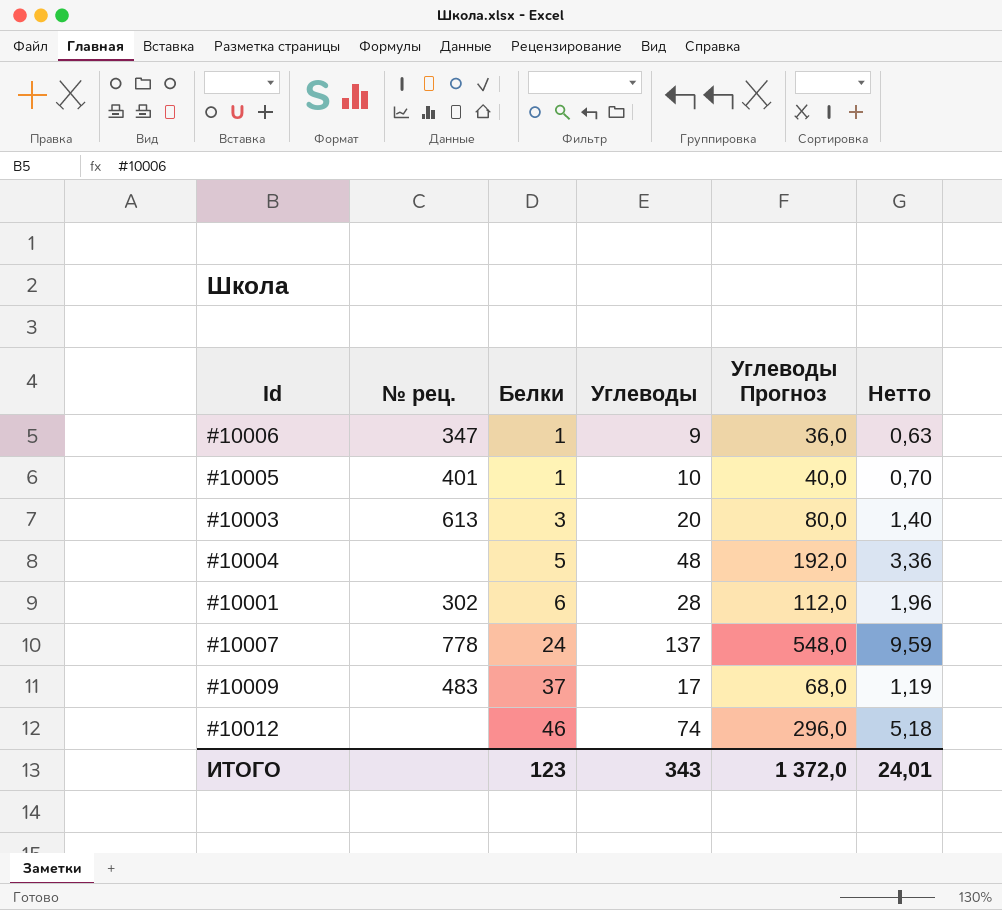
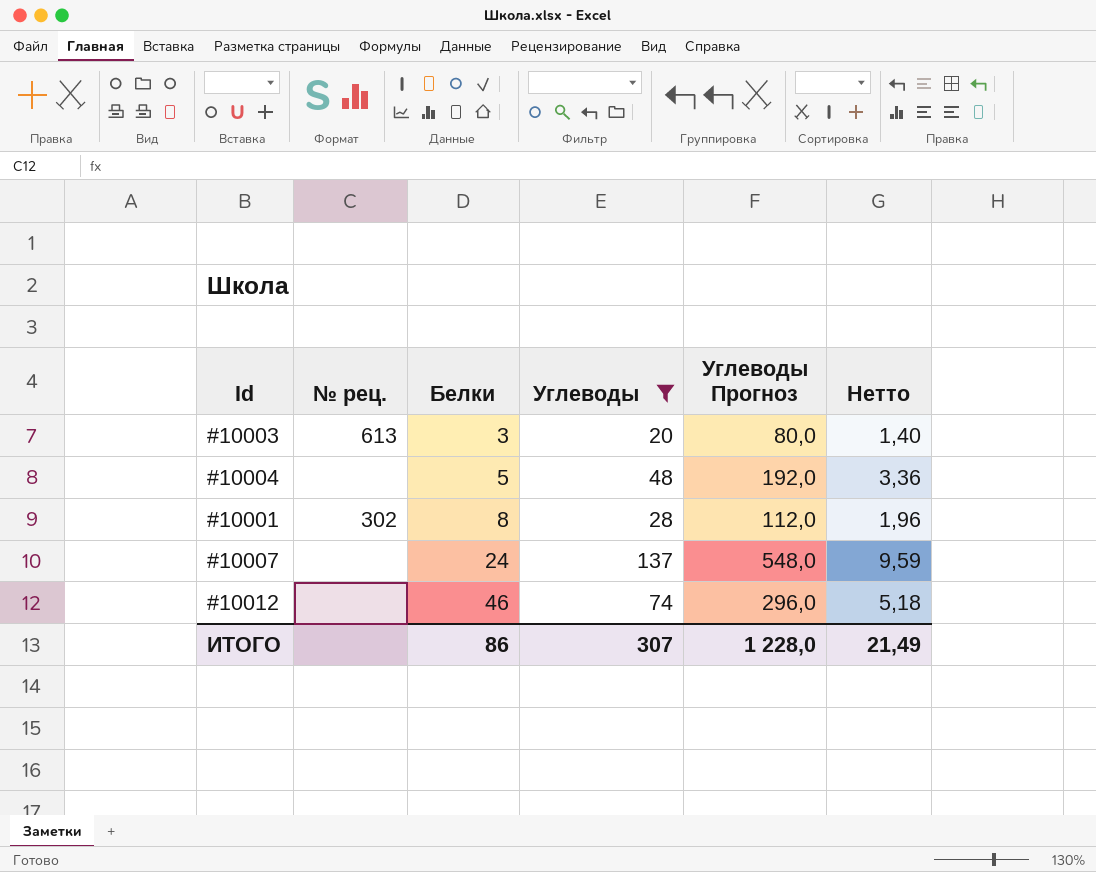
filter: none -> Углеводы >= 20
#10001 | Белки: 6 -> 8
#10007 | № рец.: 778 -> none
ИТОГО | Белки: 123 -> 86
ИТОГО | Углеводы: 343 -> 307
ИТОГО | Углеводы Прогноз: 1 372,0 -> 1 228,0
ИТОГО | Нетто: 24,01 -> 21,49

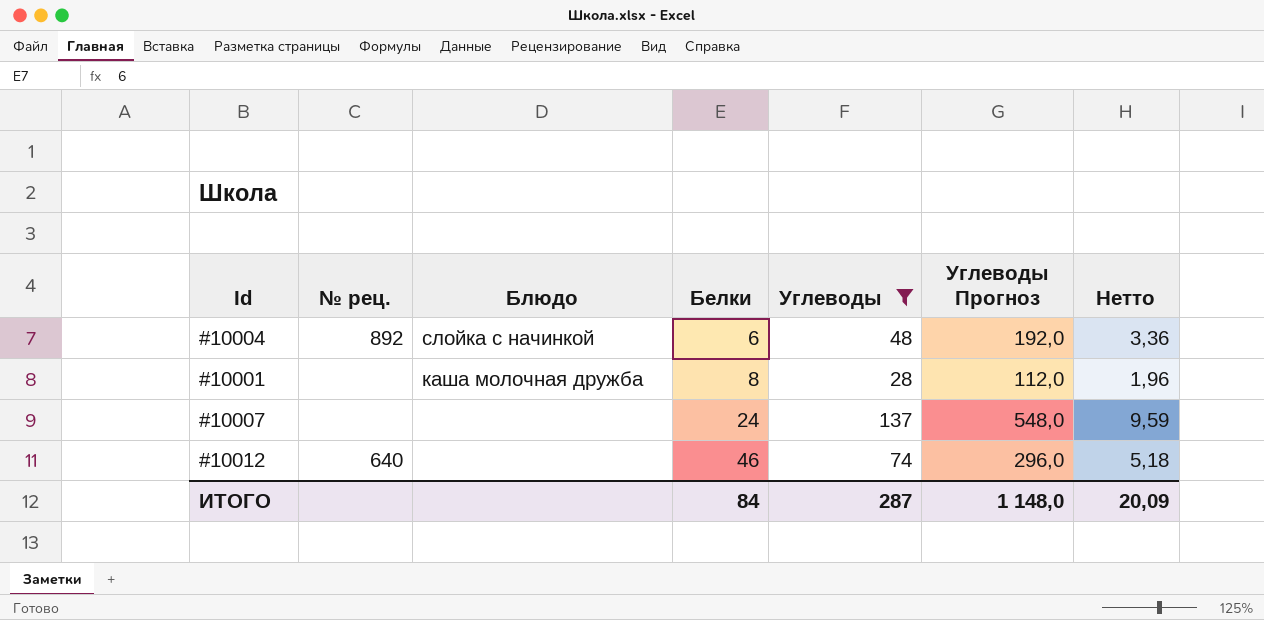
column Блюдо | position: none -> 3
row #10003: 613 | 3 | 20 | 80,0 | 1,40 -> none
#10004 | № рец.: none -> 892
#10004 | Белки: 5 -> 6
#10001 | № рец.: 302 -> none
#10012 | № рец.: none -> 640
ИТОГО | Белки: 86 -> 84
ИТОГО | Углеводы: 307 -> 287
ИТОГО | Углеводы Прогноз: 1 228,0 -> 1 148,0
ИТОГО | Нетто: 21,49 -> 20,09

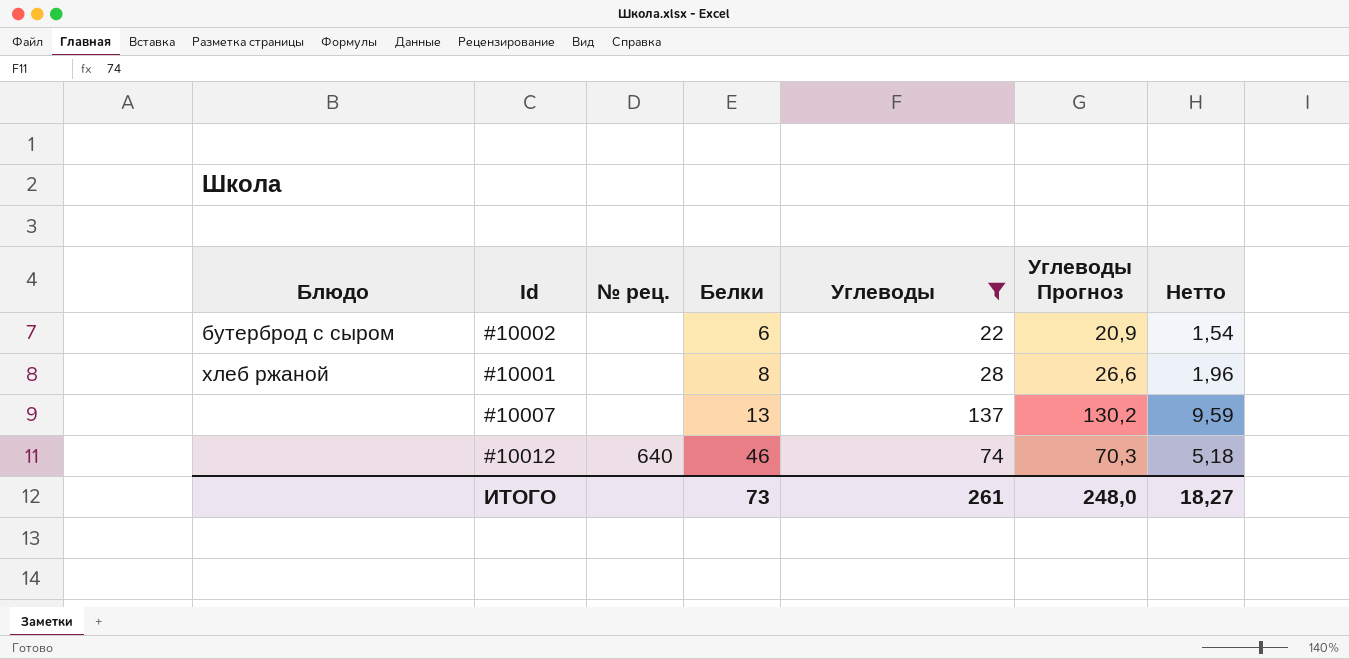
column Блюдо | position: 3 -> 1
column Углеводы Прогноз | formula: [Углеводы] * 4 -> [Углеводы] * 0,95
row #10004: 892 | слойка с начинкой | 6 | 48 | 192,0 | 3,36 -> none
row #10002: none -> бутерброд с сыром | none | 6 | 22 | 20,9 | 1,54
#10001 | Блюдо: каша молочная дружба -> хлеб ржаной
#10007 | Белки: 24 -> 13
ИТОГО | Белки: 84 -> 73
ИТОГО | Углеводы: 287 -> 261
ИТОГО | Углеводы Прогноз: 1 148,0 -> 248,0
ИТОГО | Нетто: 20,09 -> 18,27

